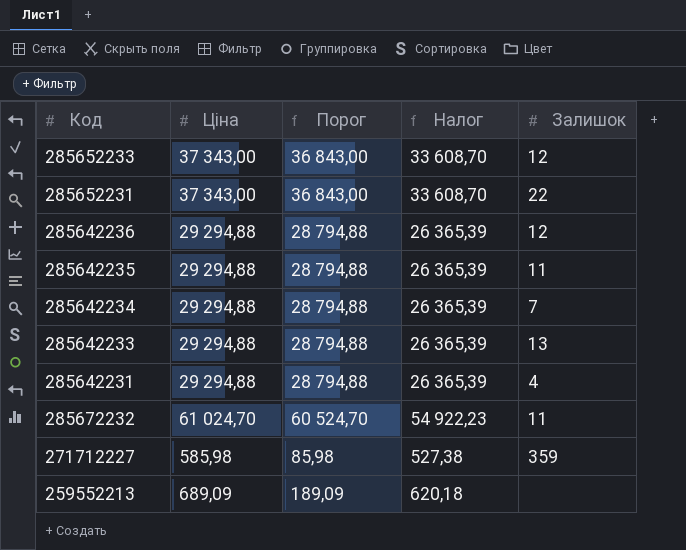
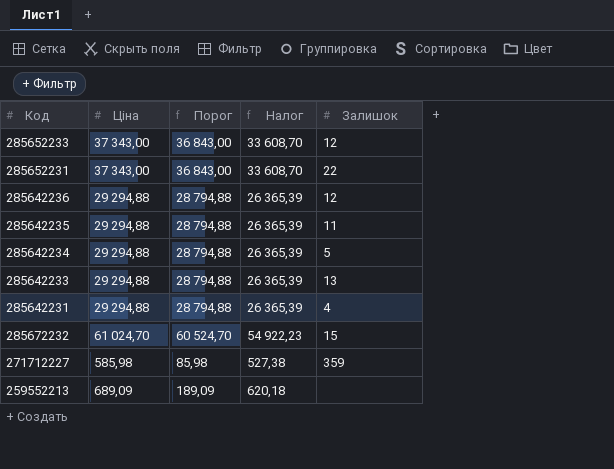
285642234 | Залишок: 7 -> 5
285672232 | Залишок: 11 -> 15

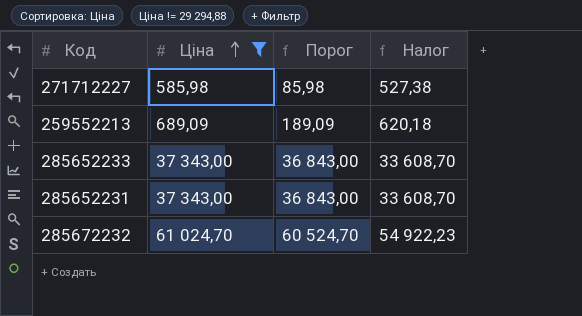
filter: none -> Ціна != 29 294,88
row order: none -> Ціна ascending
column Залишок | position: 5 -> none

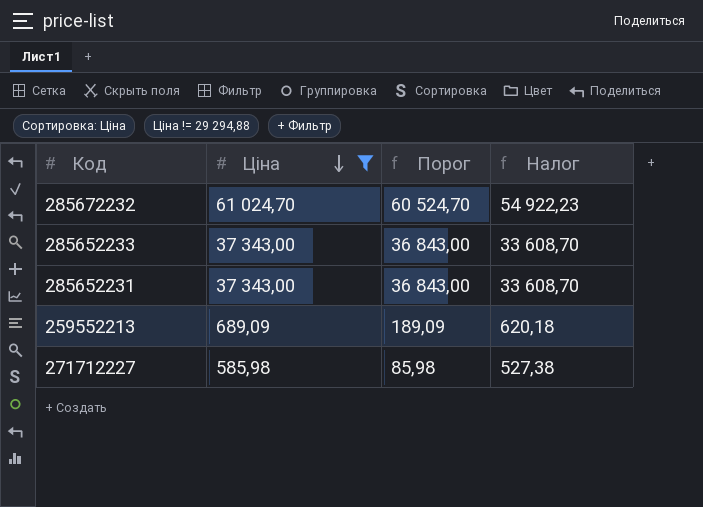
row order: Ціна ascending -> Ціна descending

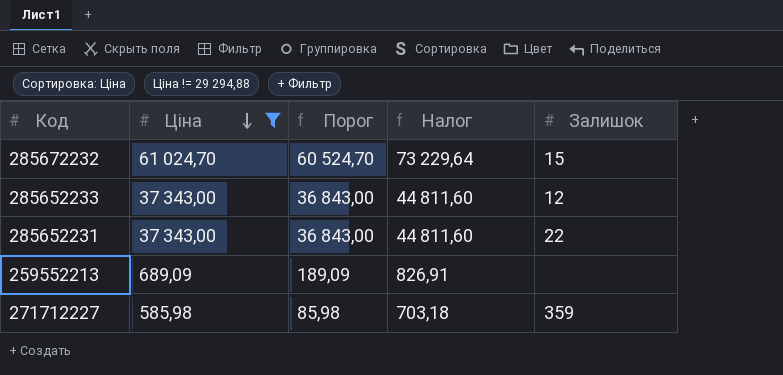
column Налог | formula: [Ціна] * 0,9 -> [Ціна] * 1,2
column Залишок | position: none -> 5

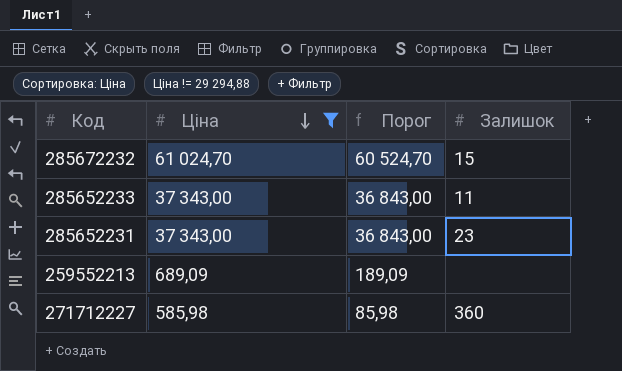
column Налог | formula: [Ціна] * 1,2 -> none
285652233 | Залишок: 12 -> 11
285652231 | Залишок: 22 -> 23
271712227 | Залишок: 359 -> 360

